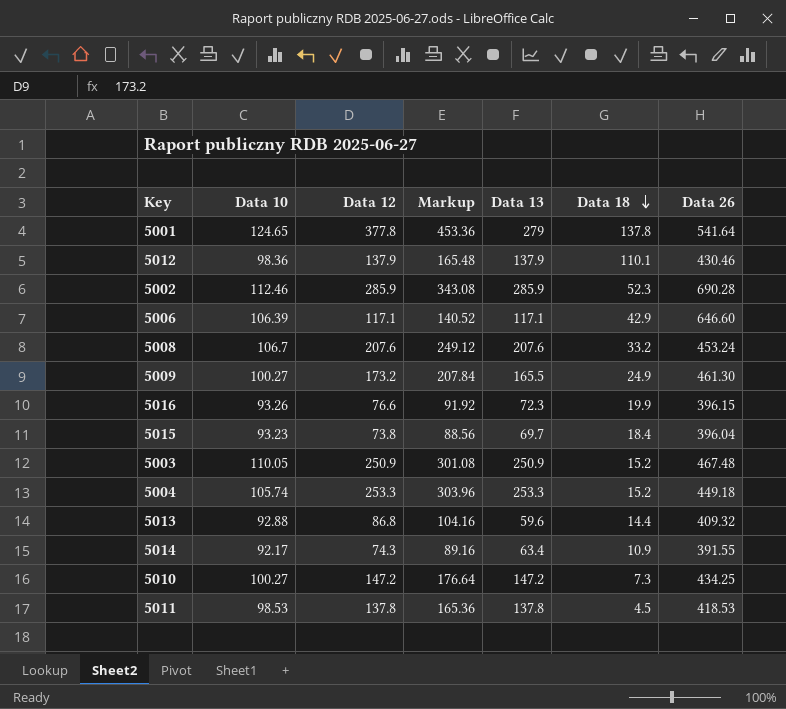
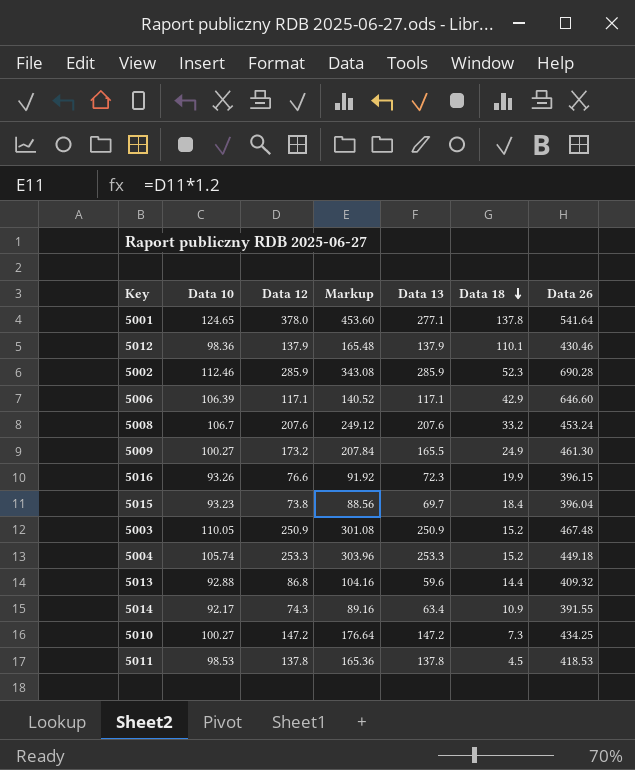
5001 | Data 12: 377.8 -> 378.0
5001 | Markup: 453.36 -> 453.60
5001 | Data 13: 279 -> 277.1

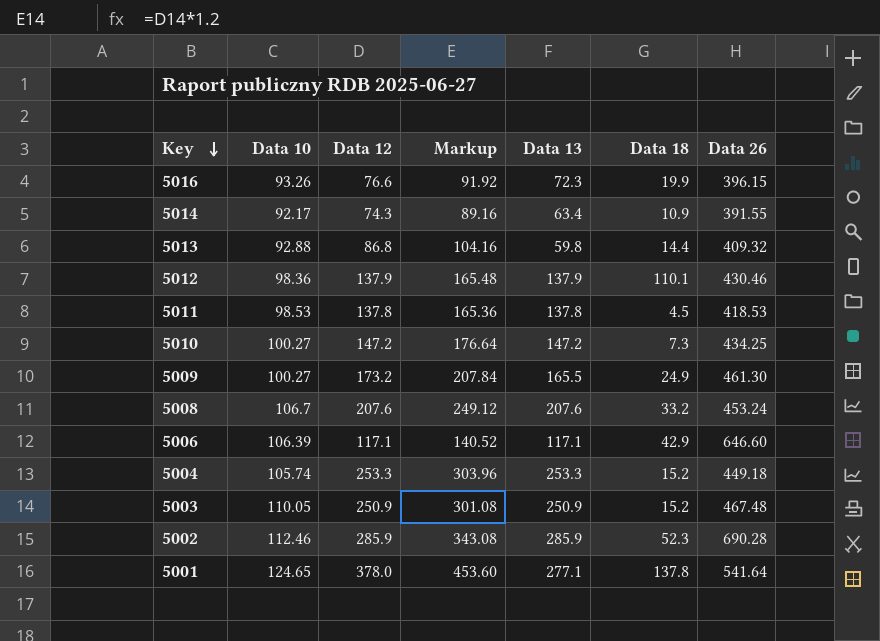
row order: Data 18 descending -> Key descending
row 5015: 93.23 | 73.8 | 88.56 | 69.7 | 18.4 | 396.04 -> none
5013 | Data 13: 59.6 -> 59.8

